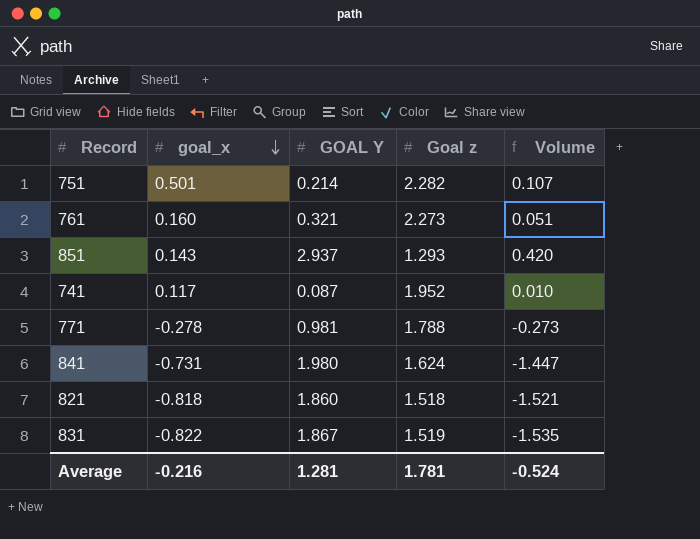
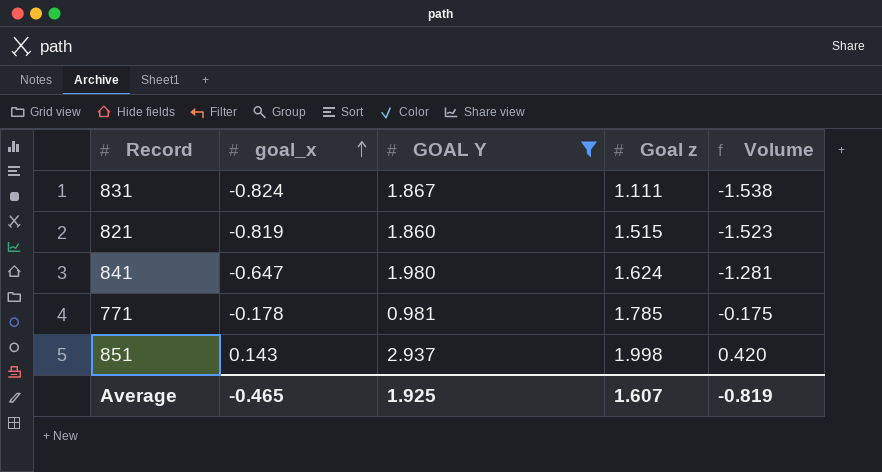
filter: none -> GOAL Y >= 0.981
row order: goal_x descending -> goal_x ascending
831 | goal_x: -0.822 -> -0.824
831 | Goal z: 1.519 -> 1.111
831 | Volume: -1.535 -> -1.538
821 | goal_x: -0.818 -> -0.819
821 | Goal z: 1.518 -> 1.515
821 | Volume: -1.521 -> -1.523
841 | goal_x: -0.731 -> -0.647
841 | Volume: -1.447 -> -1.281
771 | goal_x: -0.278 -> -0.178
771 | Goal z: 1.788 -> 1.785
771 | Volume: -0.273 -> -0.175
851 | Goal z: 1.293 -> 1.998
Average | goal_x: -0.216 -> -0.465
Average | GOAL Y: 1.281 -> 1.925
Average | Goal z: 1.781 -> 1.607
Average | Volume: -0.524 -> -0.819

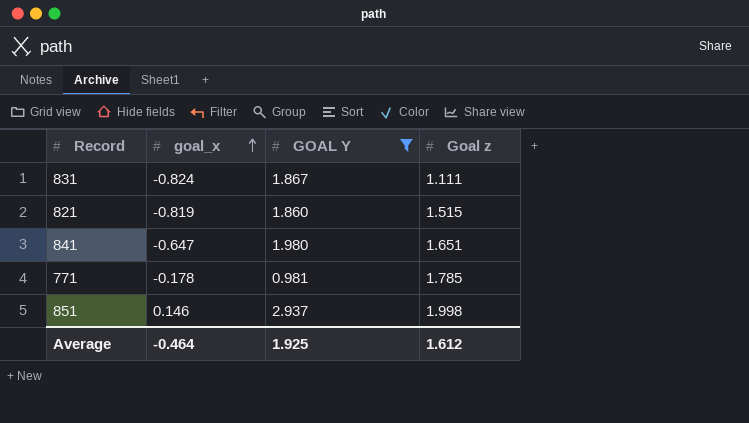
column Volume | formula: [goal_x] * [GOAL Y] -> none
841 | Goal z: 1.624 -> 1.651
851 | goal_x: 0.143 -> 0.146
Average | goal_x: -0.465 -> -0.464
Average | Goal z: 1.607 -> 1.612

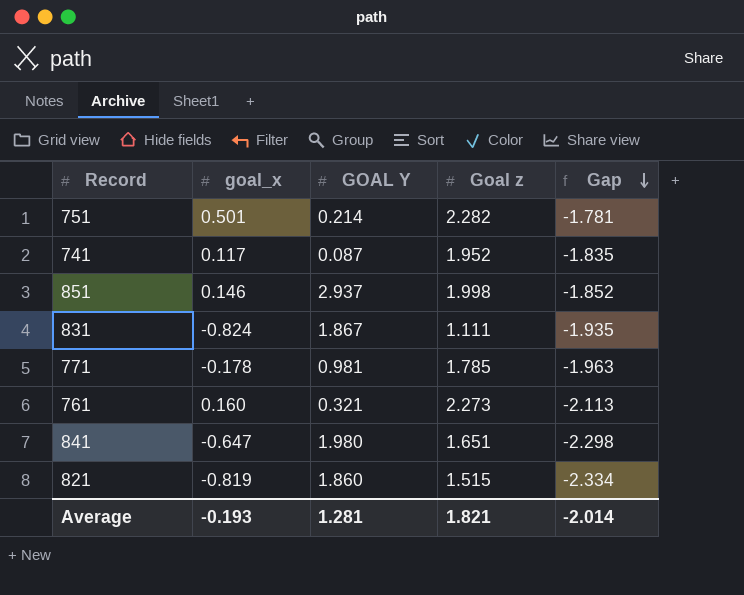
filter: GOAL Y >= 0.981 -> none
row order: goal_x ascending -> Gap descending
column Gap | formula: none -> [goal_x] - [Goal z]
Average | goal_x: -0.464 -> -0.193
Average | GOAL Y: 1.925 -> 1.281
Average | Goal z: 1.612 -> 1.821

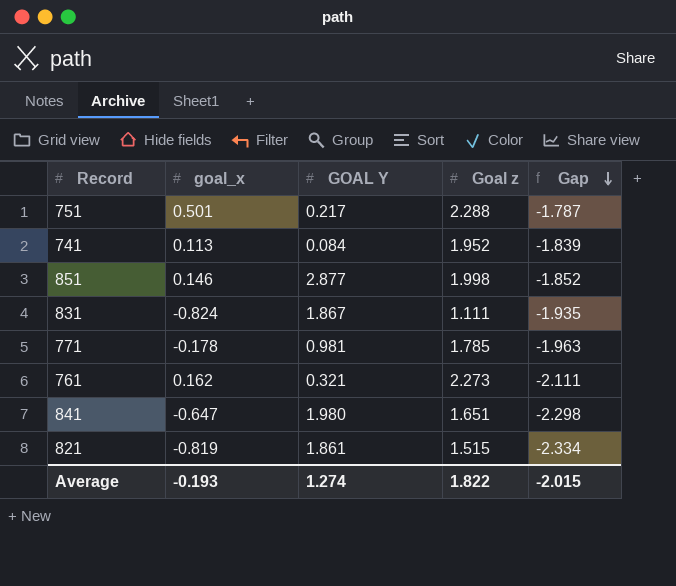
751 | GOAL Y: 0.214 -> 0.217
751 | Goal z: 2.282 -> 2.288
751 | Gap: -1.781 -> -1.787
741 | goal_x: 0.117 -> 0.113
741 | GOAL Y: 0.087 -> 0.084
741 | Gap: -1.835 -> -1.839
851 | GOAL Y: 2.937 -> 2.877
761 | goal_x: 0.160 -> 0.162
761 | Gap: -2.113 -> -2.111
821 | GOAL Y: 1.860 -> 1.861
Average | GOAL Y: 1.281 -> 1.274
Average | Goal z: 1.821 -> 1.822
Average | Gap: -2.014 -> -2.015

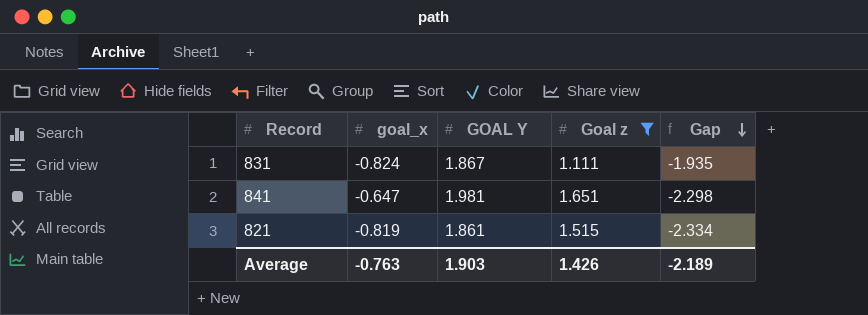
filter: none -> Goal z <= 1.651
841 | GOAL Y: 1.980 -> 1.981
Average | goal_x: -0.193 -> -0.763
Average | GOAL Y: 1.274 -> 1.903
Average | Goal z: 1.822 -> 1.426
Average | Gap: -2.015 -> -2.189

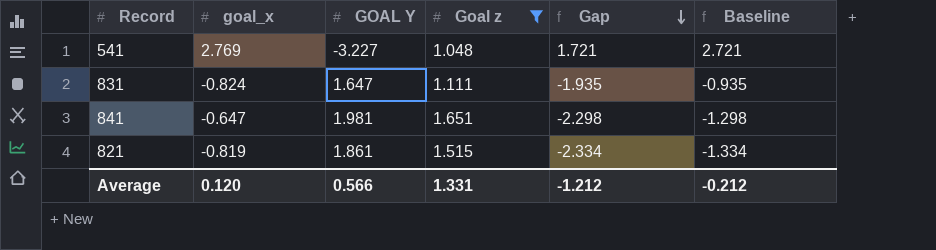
column Baseline | formula: none -> [Gap] + 1
row 541: none -> 2.769 | -3.227 | 1.048 | 1.721 | 2.721
831 | GOAL Y: 1.867 -> 1.647
Average | goal_x: -0.763 -> 0.120
Average | GOAL Y: 1.903 -> 0.566
Average | Goal z: 1.426 -> 1.331
Average | Gap: -2.189 -> -1.212

